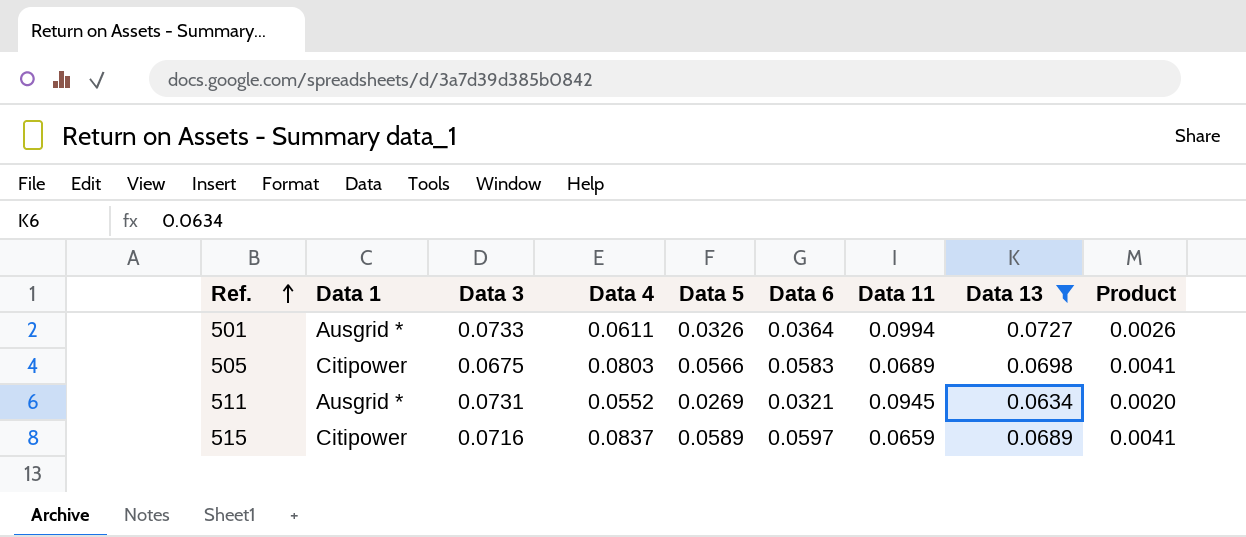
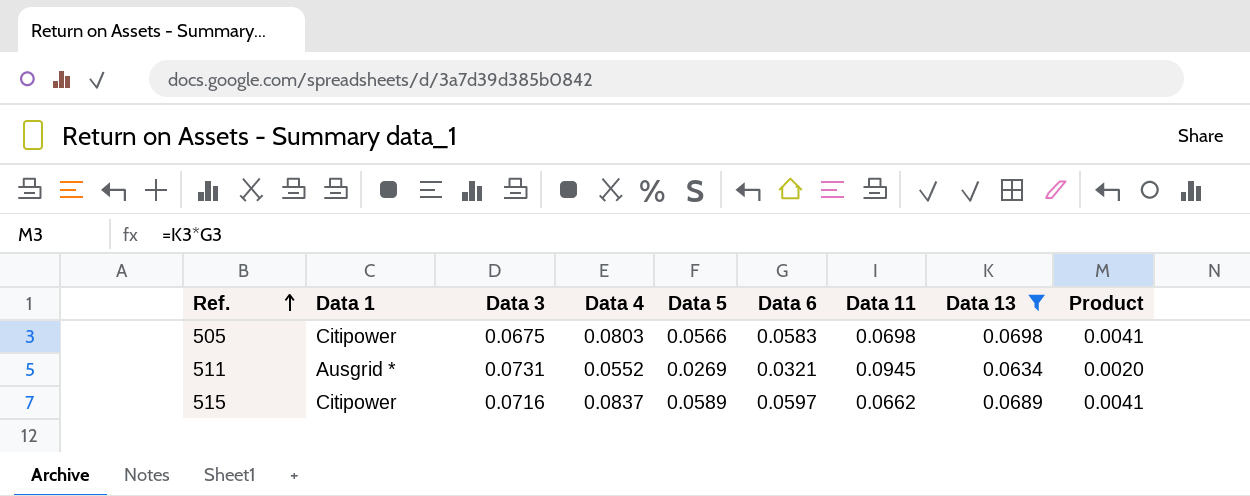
row 501: Ausgrid * | 0.0733 | 0.0611 | 0.0326 | 0.0364 | 0.0994 | 0.0727 | 0.0026 -> none
505 | Data 11: 0.0689 -> 0.0698
515 | Data 11: 0.0659 -> 0.0662

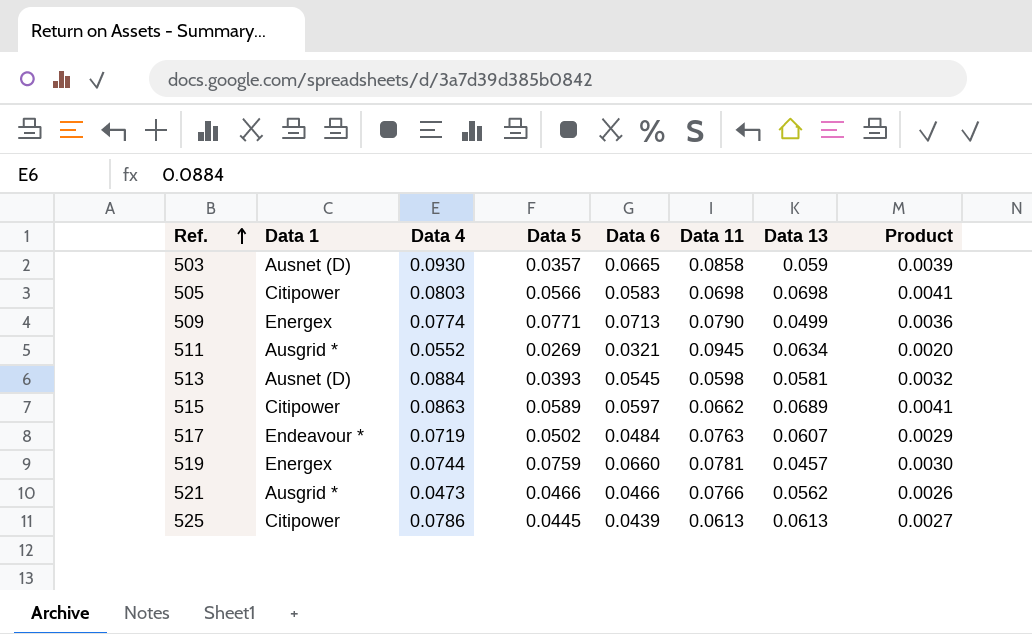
filter: Data 13 >= 0.0634 -> none
column Data 3 | position: 3 -> none
515 | Data 4: 0.0837 -> 0.0863

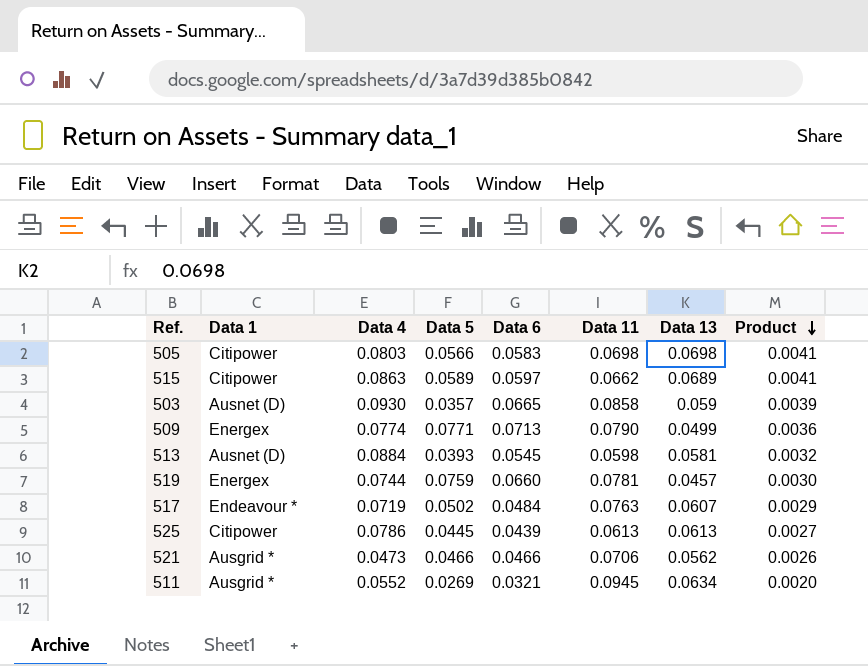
row order: Ref. ascending -> Product descending
521 | Data 11: 0.0766 -> 0.0706

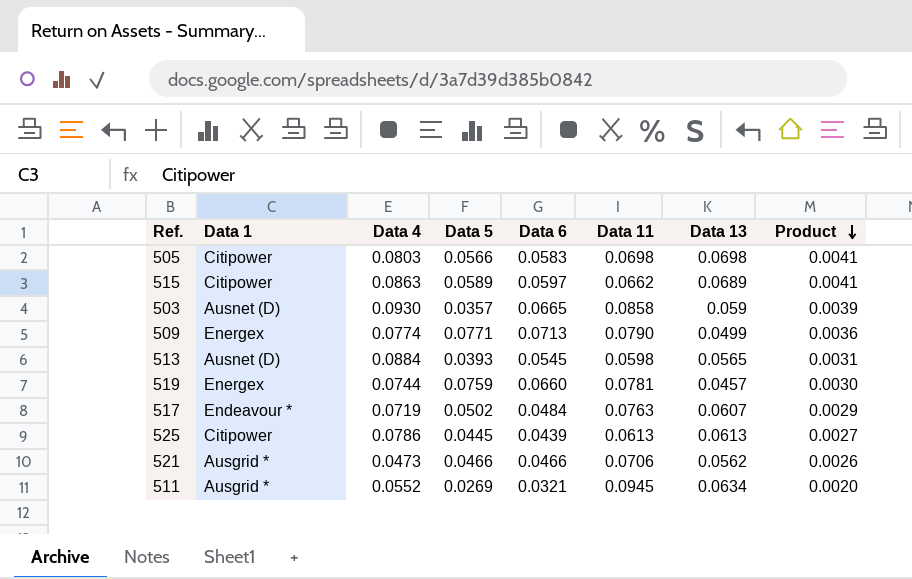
513 | Data 13: 0.0581 -> 0.0565
513 | Product: 0.0032 -> 0.0031

